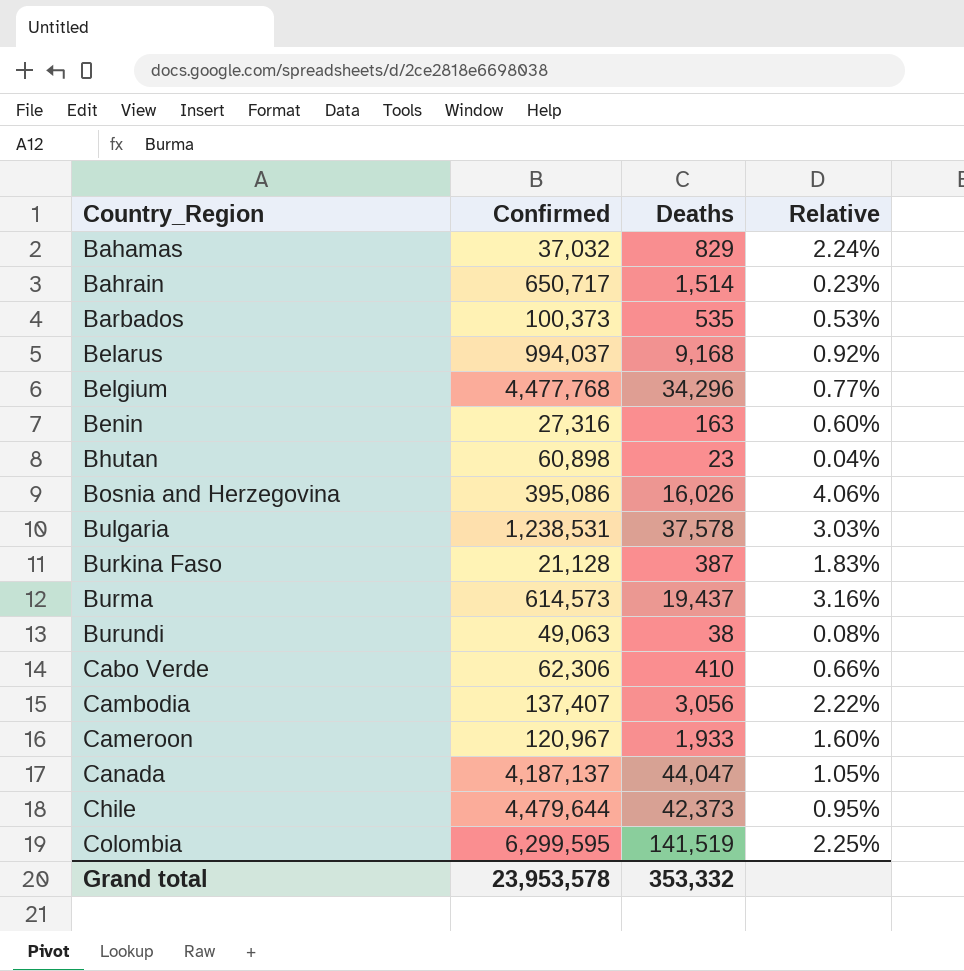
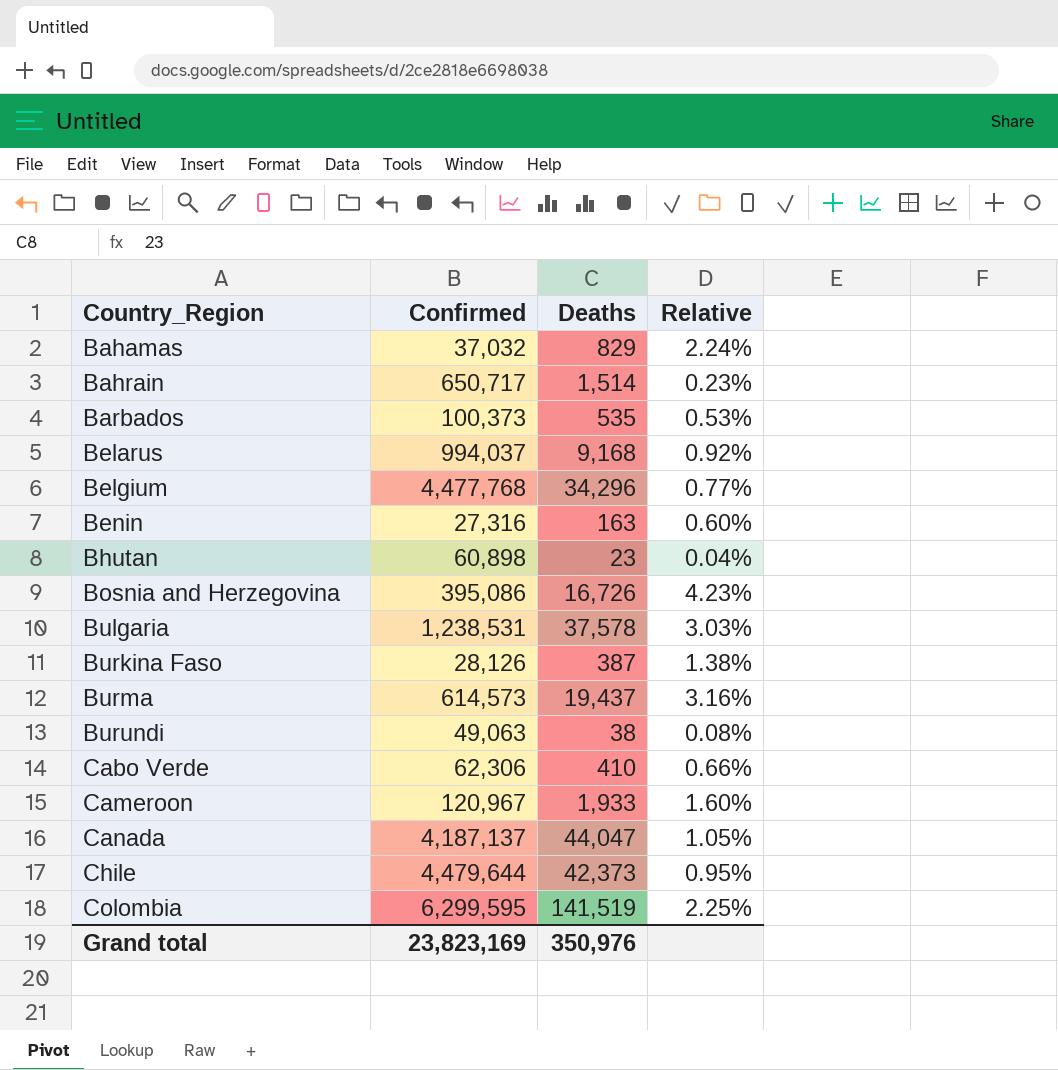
row Cambodia: 137,407 | 3,056 | 2.22% -> none
Bosnia and Herzegovina | Deaths: 16,026 -> 16,726
Bosnia and Herzegovina | Relative: 4.06% -> 4.23%
Burkina Faso | Confirmed: 21,128 -> 28,126
Burkina Faso | Relative: 1.83% -> 1.38%
Grand total | Confirmed: 23,953,578 -> 23,823,169
Grand total | Deaths: 353,332 -> 350,976

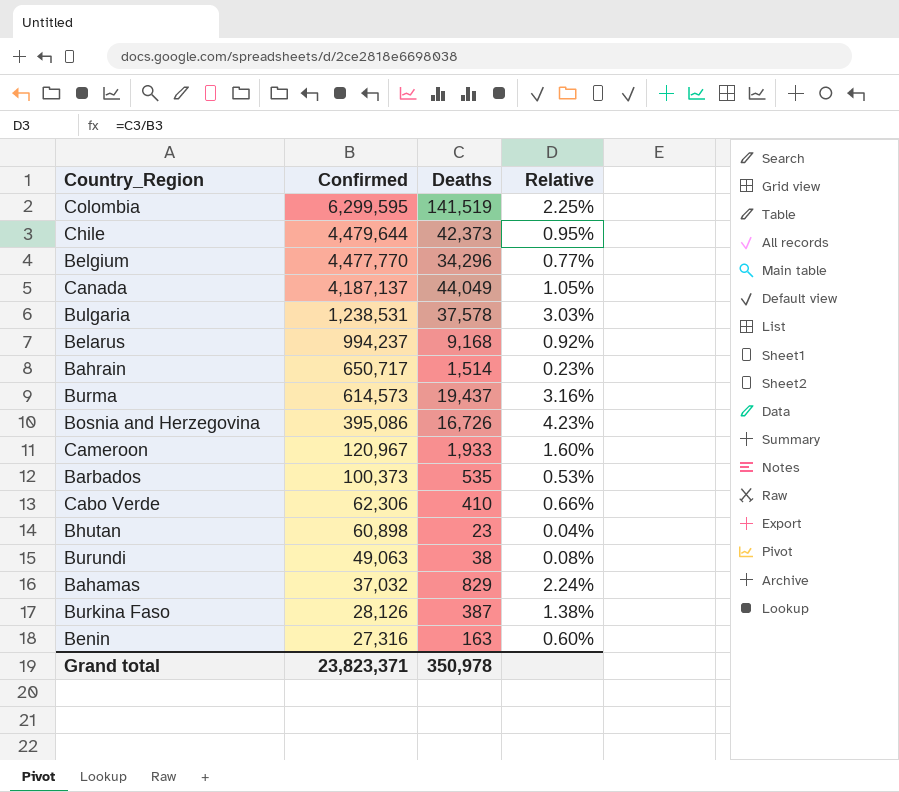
row order: Country_Region ascending -> Confirmed descending
Belgium | Confirmed: 4,477,768 -> 4,477,770
Canada | Deaths: 44,047 -> 44,049
Belarus | Confirmed: 994,037 -> 994,237
Grand total | Confirmed: 23,823,169 -> 23,823,371
Grand total | Deaths: 350,976 -> 350,978

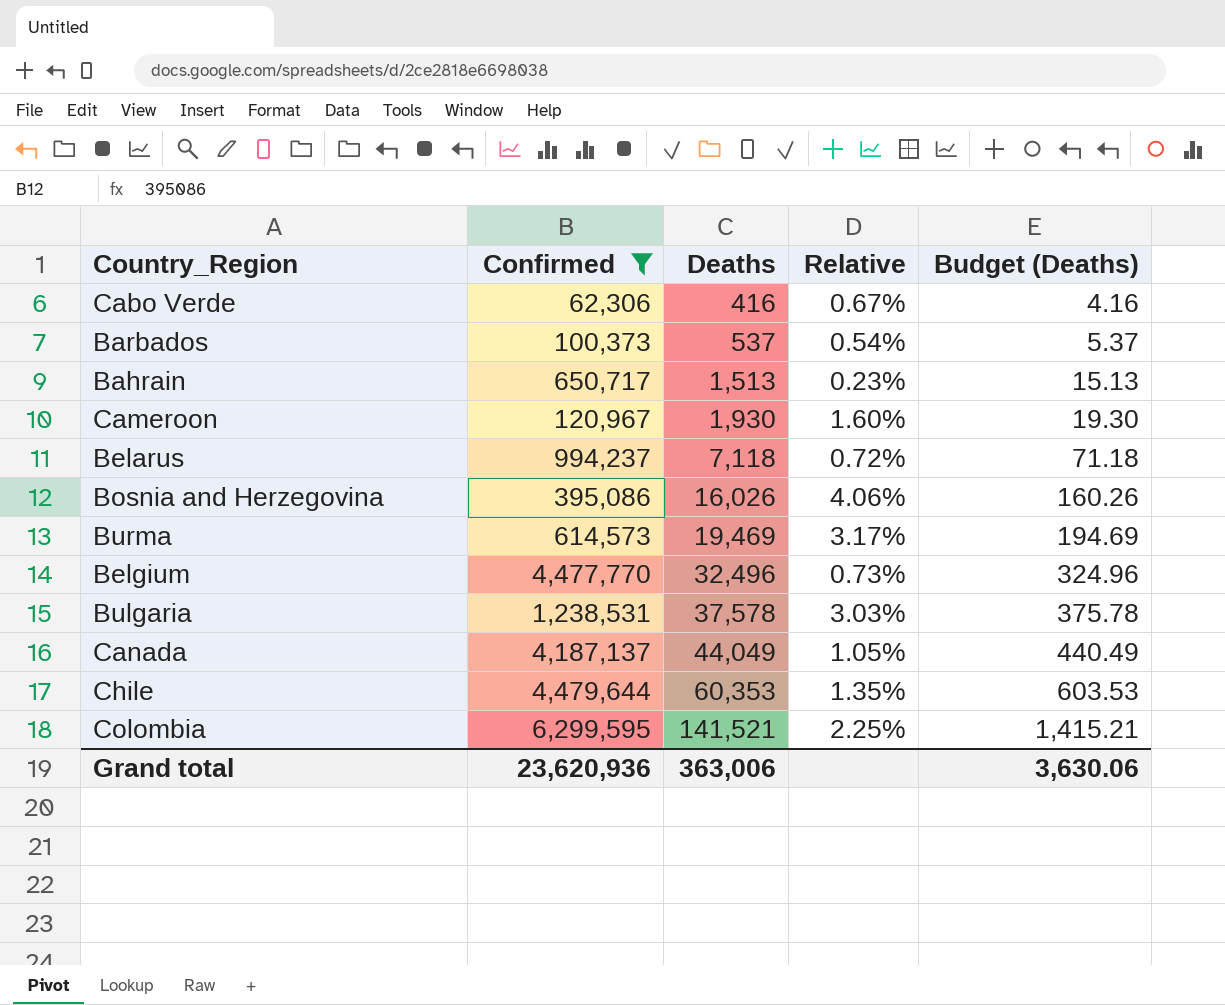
filter: none -> Confirmed >= 62,306
row order: Confirmed descending -> Deaths ascending
column Budget (Deaths) | formula: none -> [Deaths] * 0.01
Cabo Verde | Deaths: 410 -> 416
Cabo Verde | Relative: 0.66% -> 0.67%
Barbados | Deaths: 535 -> 537
Barbados | Relative: 0.53% -> 0.54%
Bahrain | Deaths: 1,514 -> 1,513
Cameroon | Deaths: 1,933 -> 1,930
Belarus | Deaths: 9,168 -> 7,118
Belarus | Relative: 0.92% -> 0.72%
Bosnia and Herzegovina | Deaths: 16,726 -> 16,026
Bosnia and Herzegovina | Relative: 4.23% -> 4.06%
Burma | Deaths: 19,437 -> 19,469
Burma | Relative: 3.16% -> 3.17%
Belgium | Deaths: 34,296 -> 32,496
Belgium | Relative: 0.77% -> 0.73%
Chile | Deaths: 42,373 -> 60,353
Chile | Relative: 0.95% -> 1.35%
Colombia | Deaths: 141,519 -> 141,521
Grand total | Confirmed: 23,823,371 -> 23,620,936
Grand total | Deaths: 350,978 -> 363,006

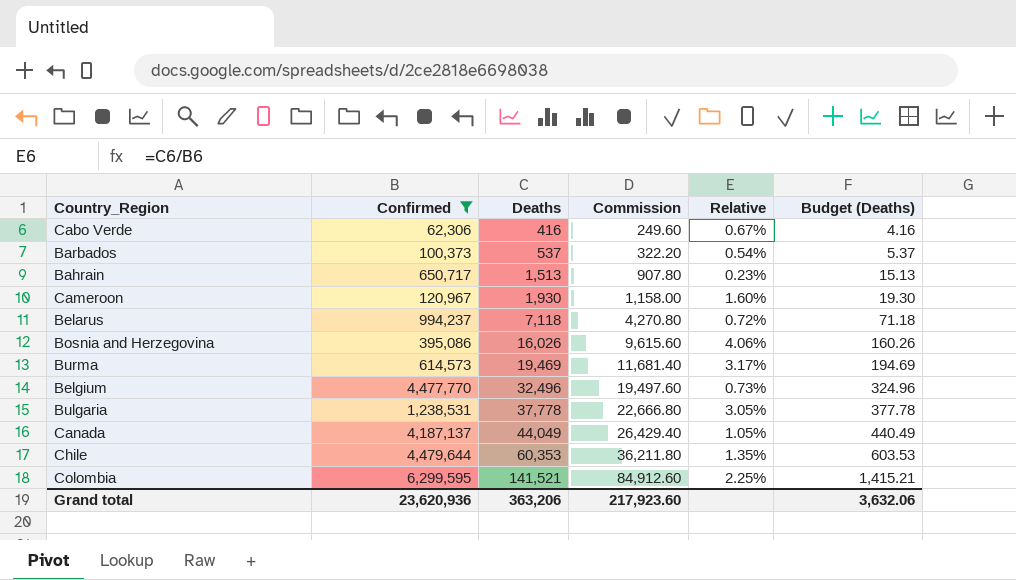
column Commission | formula: none -> [Deaths] * 0.6
Bulgaria | Deaths: 37,578 -> 37,778
Bulgaria | Relative: 3.03% -> 3.05%
Bulgaria | Budget (Deaths): 375.78 -> 377.78
Grand total | Deaths: 363,006 -> 363,206
Grand total | Budget (Deaths): 3,630.06 -> 3,632.06

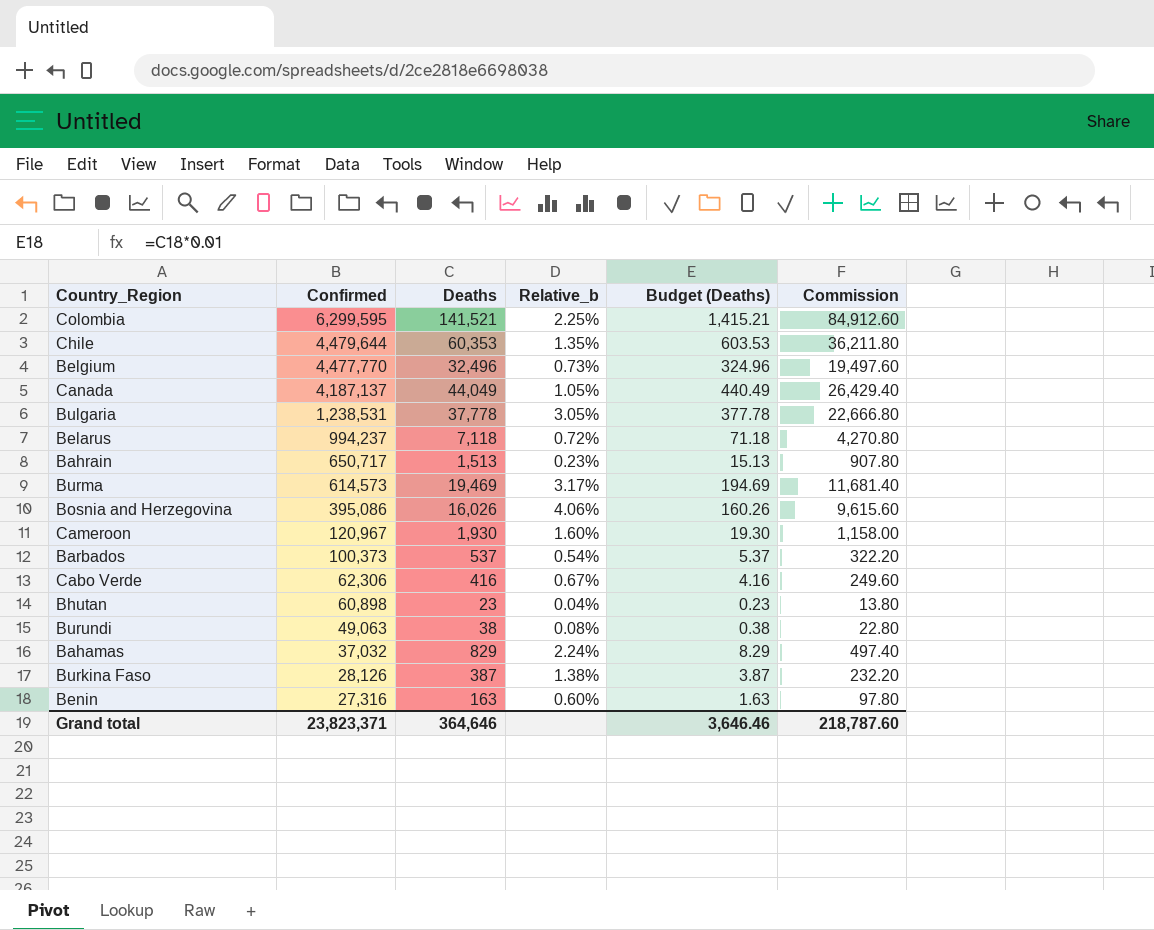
filter: Confirmed >= 62,306 -> none
row order: Deaths ascending -> Confirmed descending
column name: Relative -> Relative_b
column Commission | position: 4 -> 6
Grand total | Confirmed: 23,620,936 -> 23,823,371
Grand total | Deaths: 363,206 -> 364,646
Grand total | Budget (Deaths): 3,632.06 -> 3,646.46
Grand total | Commission: 217,923.60 -> 218,787.60

